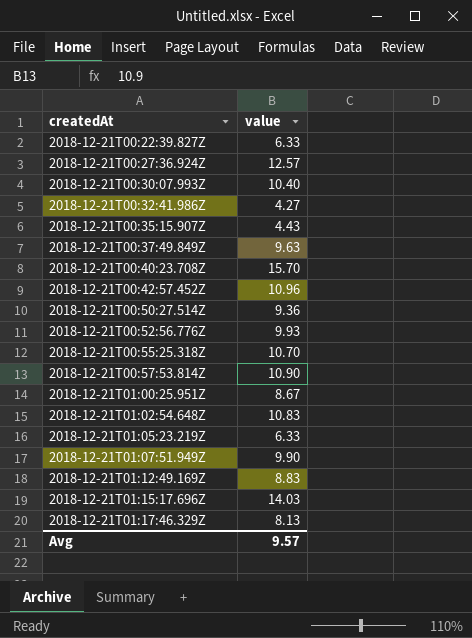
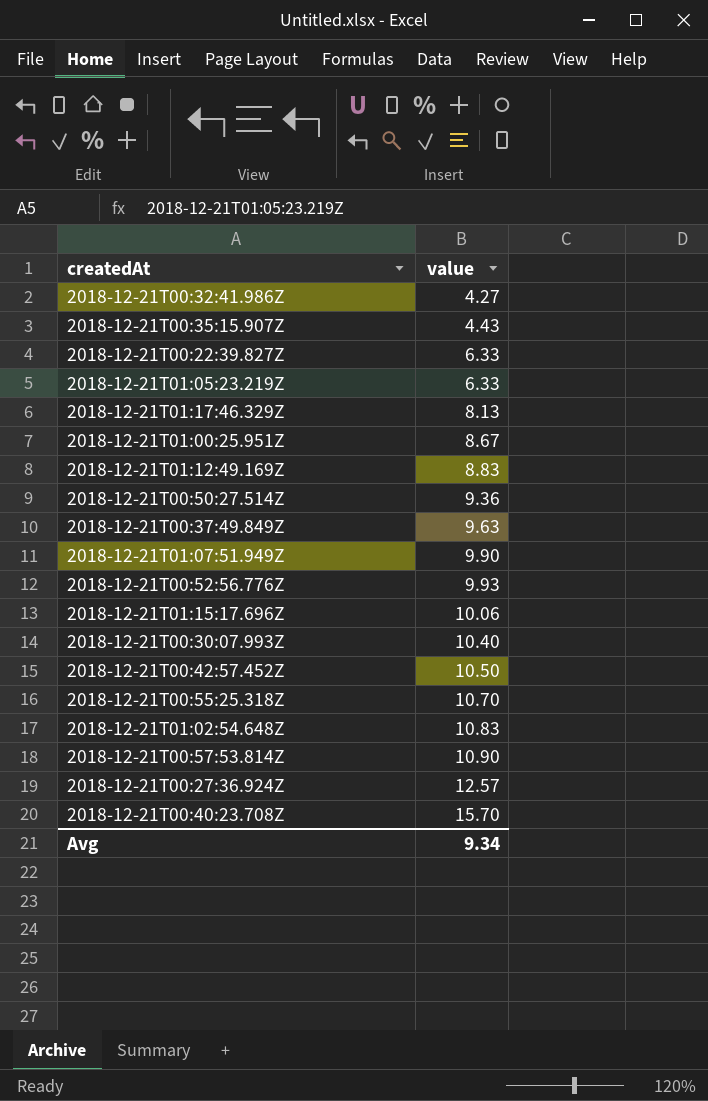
row order: createdAt ascending -> value ascending
2018-12-21T01:15:17.696Z | value: 14.03 -> 10.06
2018-12-21T00:42:57.452Z | value: 10.96 -> 10.50
Avg | value: 9.57 -> 9.34

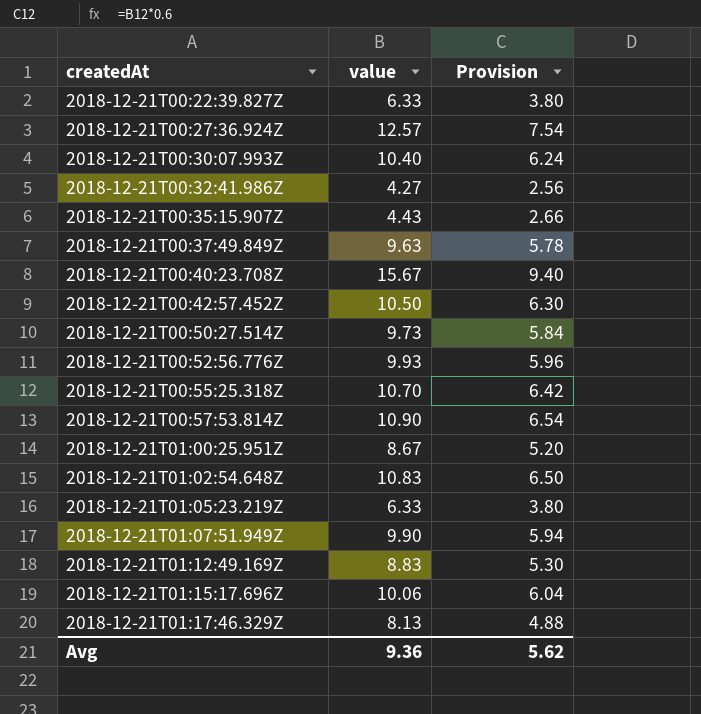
row order: value ascending -> createdAt ascending
column Provision | formula: none -> [value] * 0.6
2018-12-21T00:40:23.708Z | value: 15.70 -> 15.67
2018-12-21T00:50:27.514Z | value: 9.36 -> 9.73
Avg | value: 9.34 -> 9.36

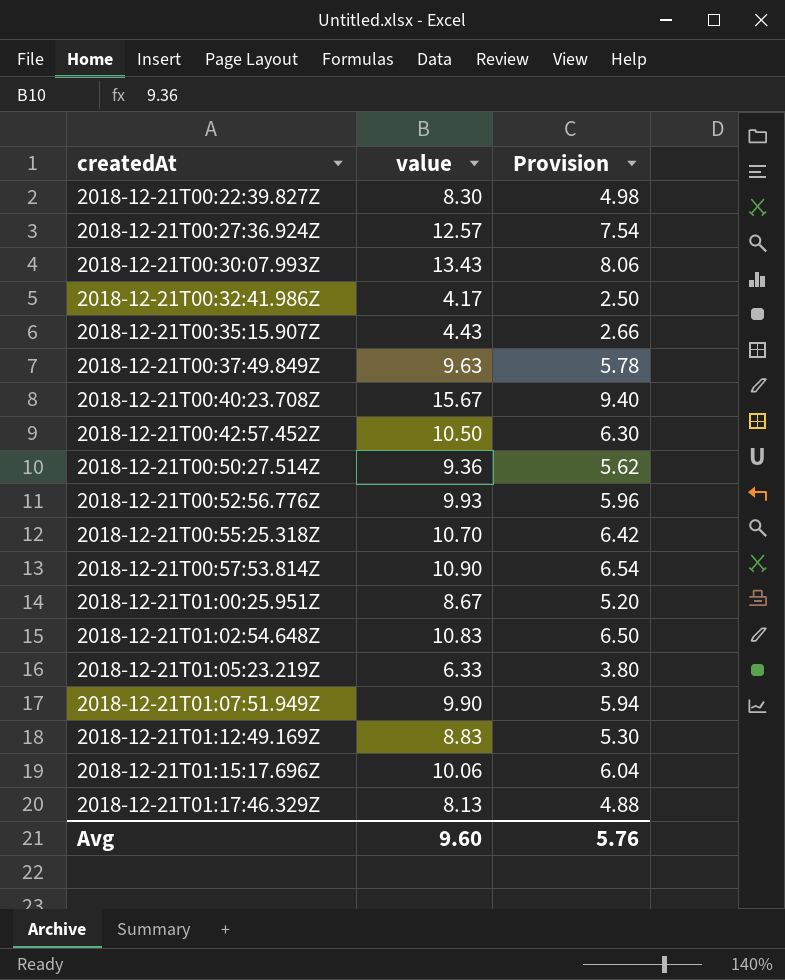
2018-12-21T00:22:39.827Z | value: 6.33 -> 8.30
2018-12-21T00:22:39.827Z | Provision: 3.80 -> 4.98
2018-12-21T00:30:07.993Z | value: 10.40 -> 13.43
2018-12-21T00:30:07.993Z | Provision: 6.24 -> 8.06
2018-12-21T00:32:41.986Z | value: 4.27 -> 4.17
2018-12-21T00:32:41.986Z | Provision: 2.56 -> 2.50
2018-12-21T00:50:27.514Z | value: 9.73 -> 9.36
2018-12-21T00:50:27.514Z | Provision: 5.84 -> 5.62
Avg | value: 9.36 -> 9.60
Avg | Provision: 5.62 -> 5.76

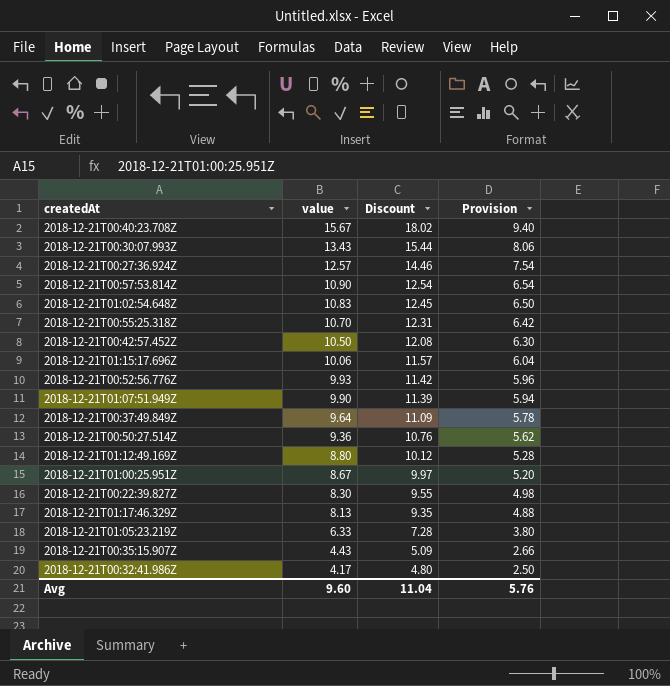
row order: createdAt ascending -> value descending
column Discount | formula: none -> [value] * 1.15
2018-12-21T00:37:49.849Z | value: 9.63 -> 9.64
2018-12-21T01:12:49.169Z | value: 8.83 -> 8.80
2018-12-21T01:12:49.169Z | Provision: 5.30 -> 5.28

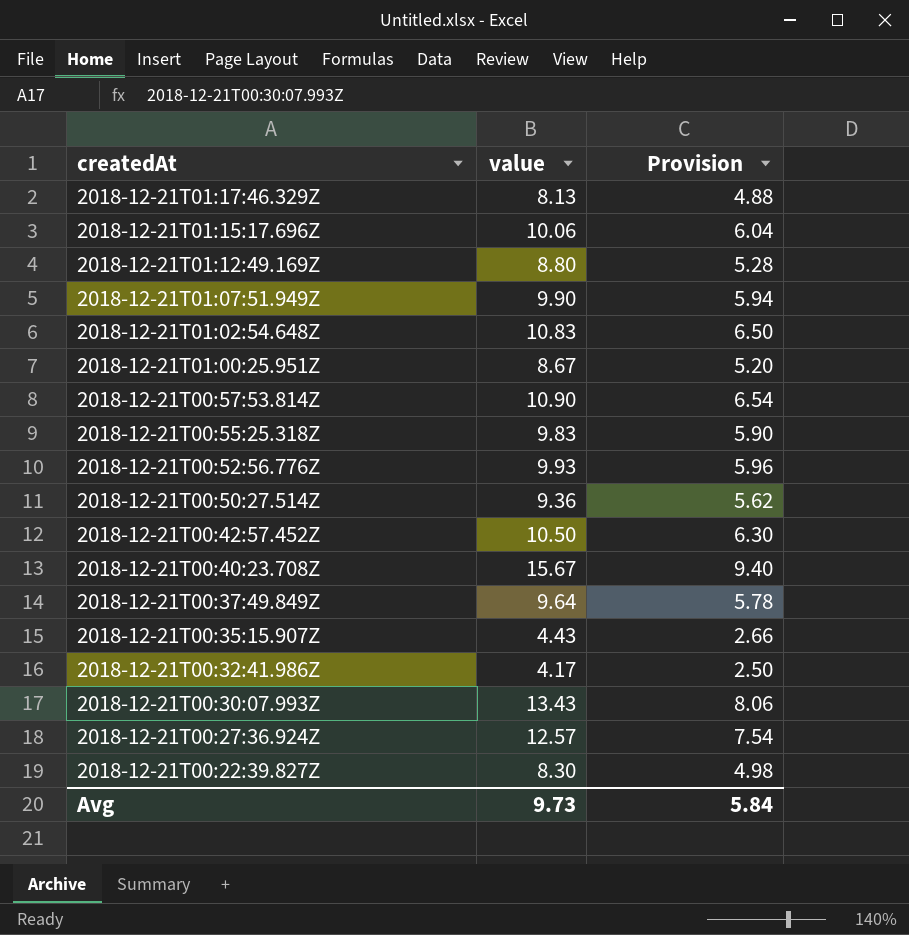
row order: value descending -> createdAt descending
column Discount | formula: [value] * 1.15 -> none
row 2018-12-21T01:05:23.219Z: 6.33 | 7.28 | 3.80 -> none
2018-12-21T00:55:25.318Z | value: 10.70 -> 9.83
2018-12-21T00:55:25.318Z | Provision: 6.42 -> 5.90
Avg | value: 9.60 -> 9.73
Avg | Provision: 5.76 -> 5.84

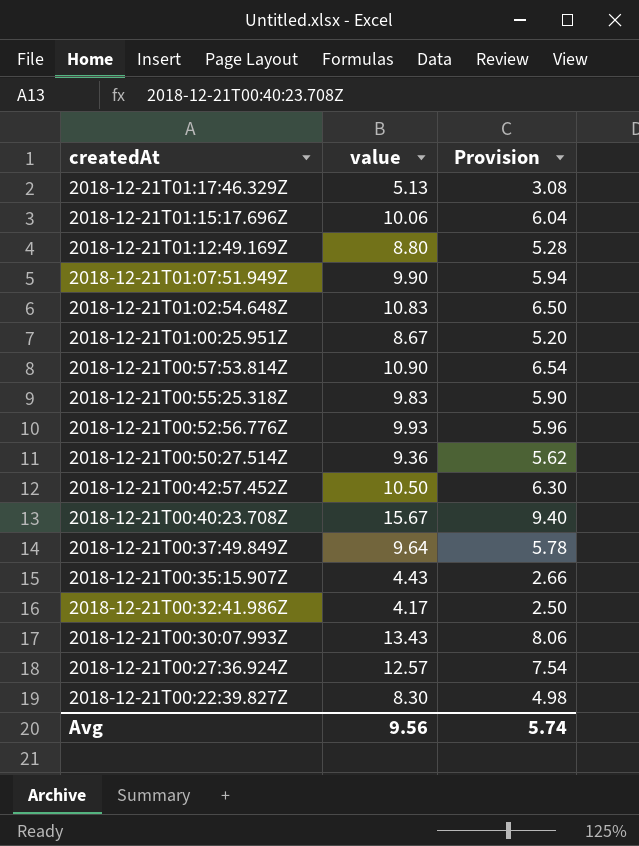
2018-12-21T01:17:46.329Z | value: 8.13 -> 5.13
2018-12-21T01:17:46.329Z | Provision: 4.88 -> 3.08
Avg | value: 9.73 -> 9.56
Avg | Provision: 5.84 -> 5.74

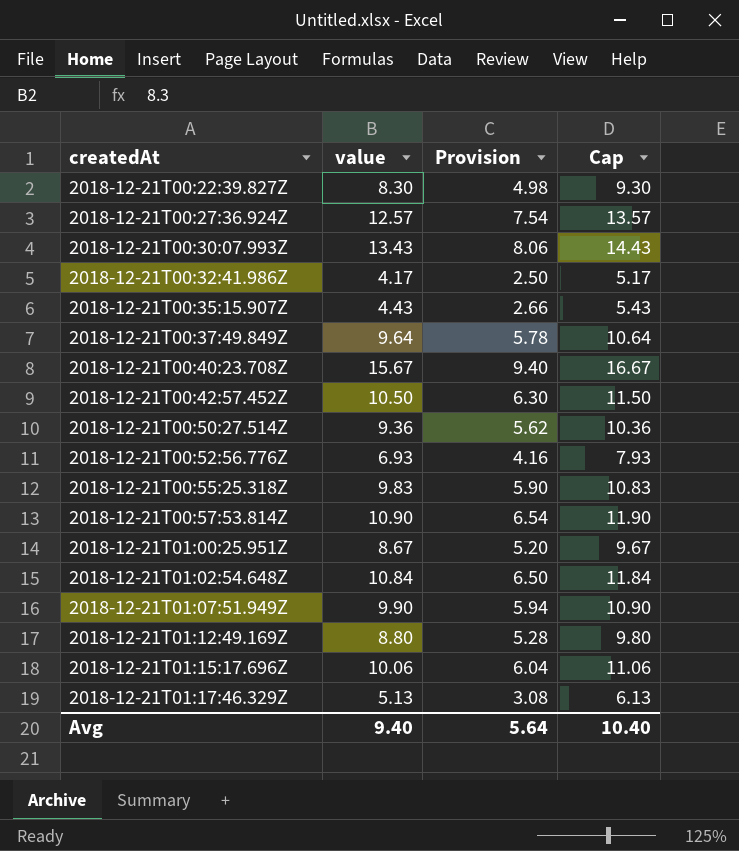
row order: createdAt descending -> createdAt ascending
column Cap | formula: none -> [value] + 1
2018-12-21T00:52:56.776Z | value: 9.93 -> 6.93
2018-12-21T00:52:56.776Z | Provision: 5.96 -> 4.16
2018-12-21T01:02:54.648Z | value: 10.83 -> 10.84
Avg | value: 9.56 -> 9.40
Avg | Provision: 5.74 -> 5.64

